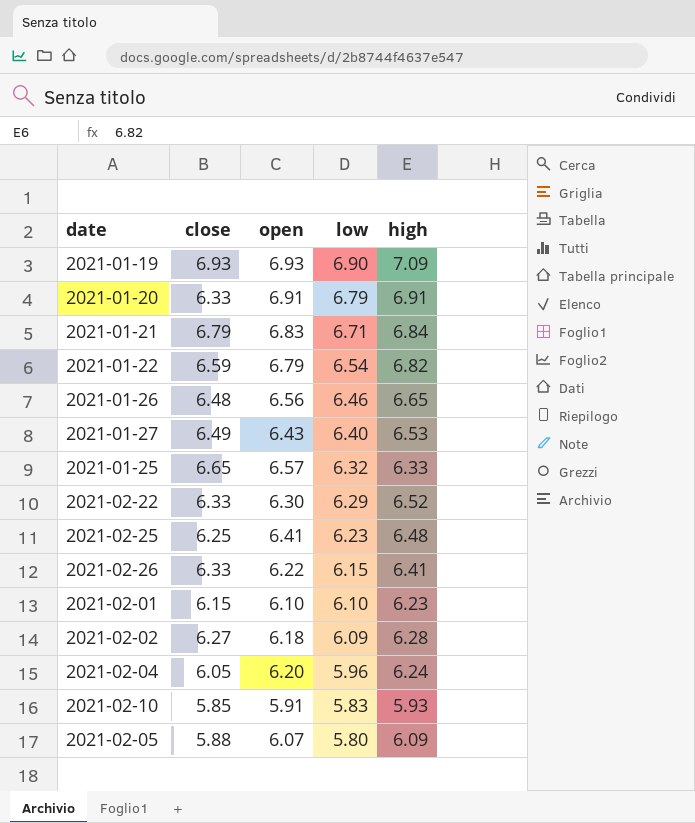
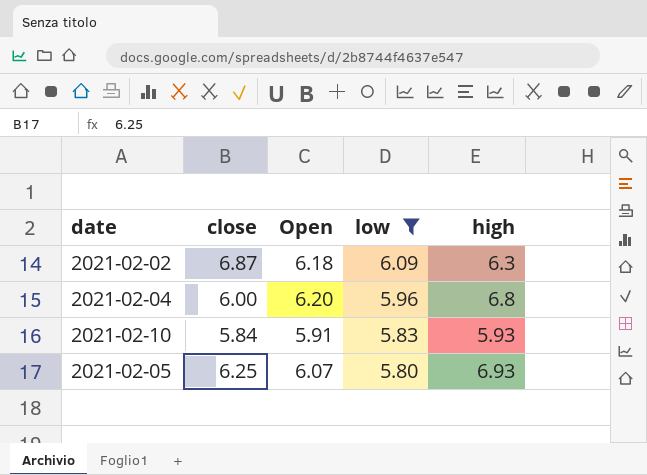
filter: none -> low <= 6.09
column name: open -> Open
2021-02-02 | close: 6.27 -> 6.87
2021-02-02 | high: 6.28 -> 6.3
2021-02-04 | close: 6.05 -> 6.00
2021-02-04 | high: 6.24 -> 6.8
2021-02-10 | close: 5.85 -> 5.84
2021-02-05 | close: 5.88 -> 6.25
2021-02-05 | high: 6.09 -> 6.93

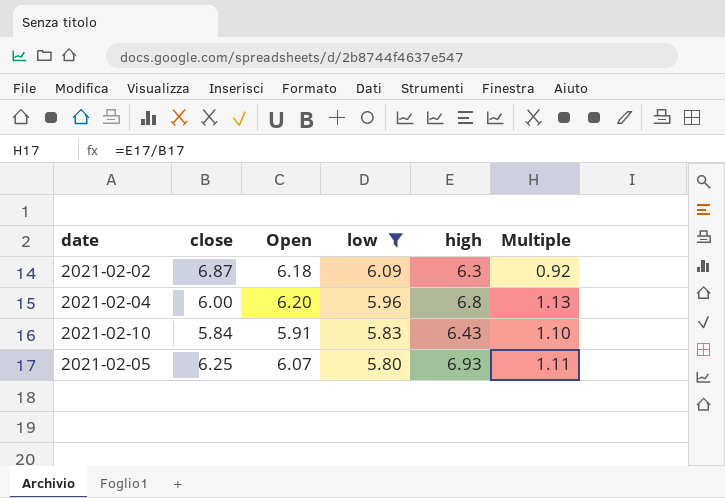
column Multiple | formula: none -> [high] / [close]
2021-02-10 | high: 5.93 -> 6.43

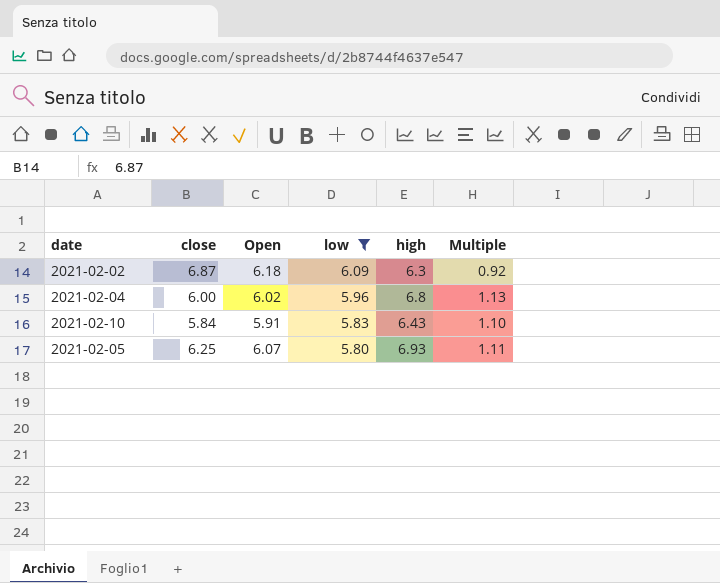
2021-02-04 | Open: 6.20 -> 6.02

